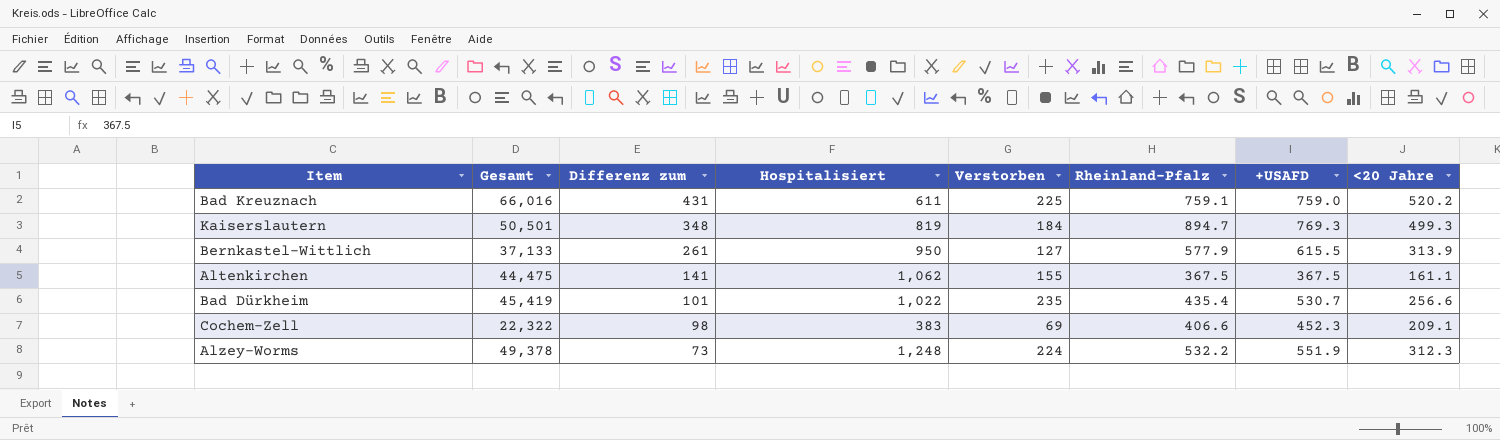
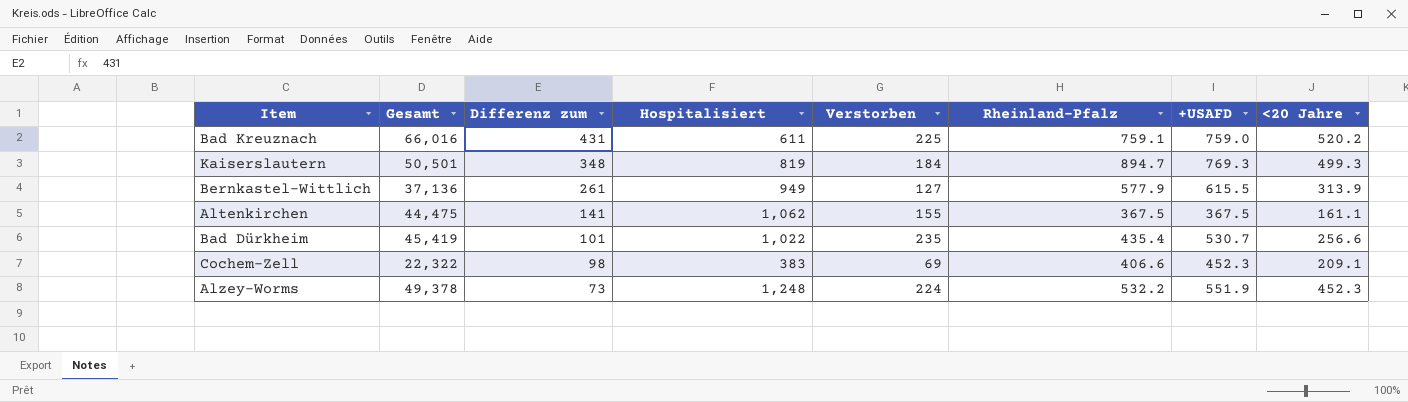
Bernkastel-Wittlich | Gesamt: 37,133 -> 37,136
Bernkastel-Wittlich | Hospitalisiert: 950 -> 949
Alzey-Worms | <20 Jahre: 312.3 -> 452.3

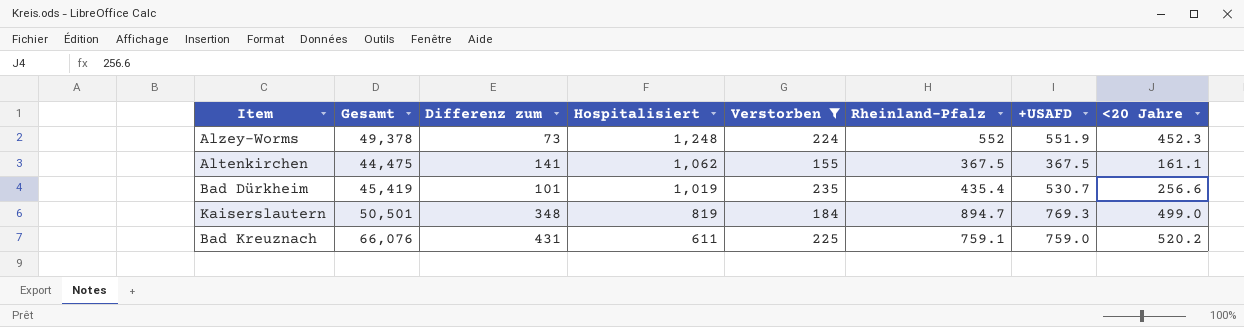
filter: none -> Verstorben >= 155
row order: Differenz zum descending -> Hospitalisiert descending
Alzey-Worms | Rheinland-Pfalz: 532.2 -> 552
Bad Dürkheim | Hospitalisiert: 1,022 -> 1,019
Kaiserslautern | <20 Jahre: 499.3 -> 499.0
Bad Kreuznach | Gesamt: 66,016 -> 66,076

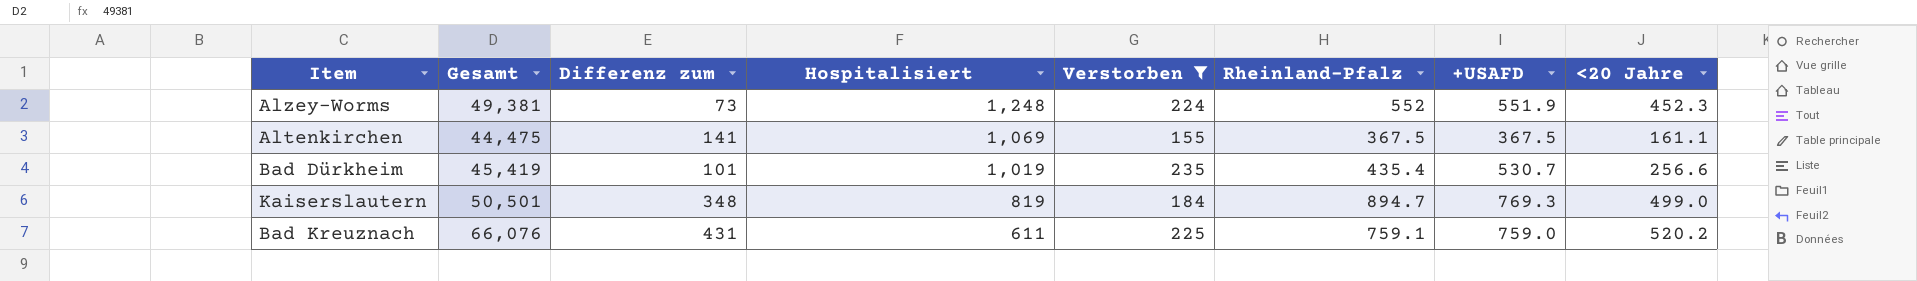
Alzey-Worms | Gesamt: 49,378 -> 49,381
Altenkirchen | Hospitalisiert: 1,062 -> 1,069

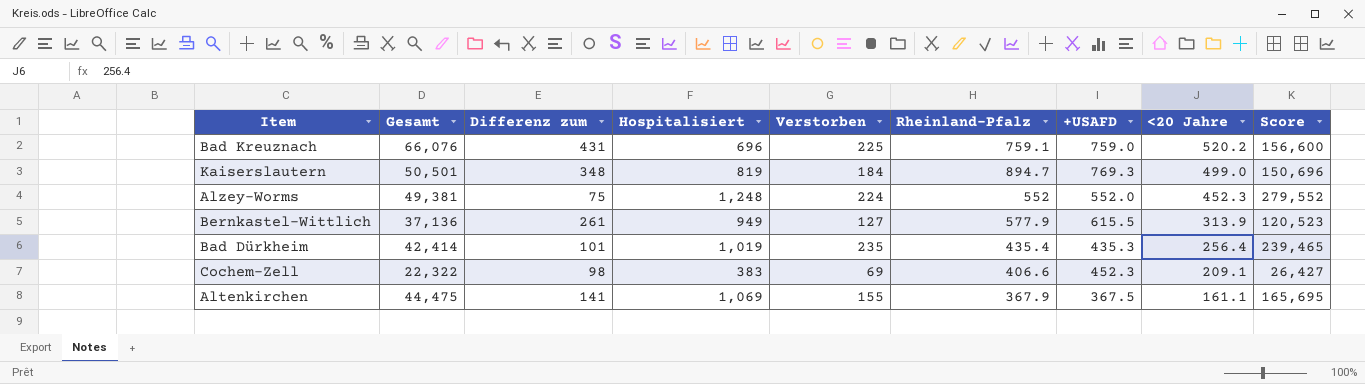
filter: Verstorben >= 155 -> none
row order: Hospitalisiert descending -> <20 Jahre descending
column Score | formula: none -> [Hospitalisiert] * [Verstorben]
Bad Kreuznach | Hospitalisiert: 611 -> 696
Alzey-Worms | Differenz zum: 73 -> 75
Alzey-Worms | +USAFD: 551.9 -> 552.0
Bad Dürkheim | Gesamt: 45,419 -> 42,414
Bad Dürkheim | +USAFD: 530.7 -> 435.3
Bad Dürkheim | <20 Jahre: 256.6 -> 256.4
Altenkirchen | Rheinland-Pfalz: 367.5 -> 367.9

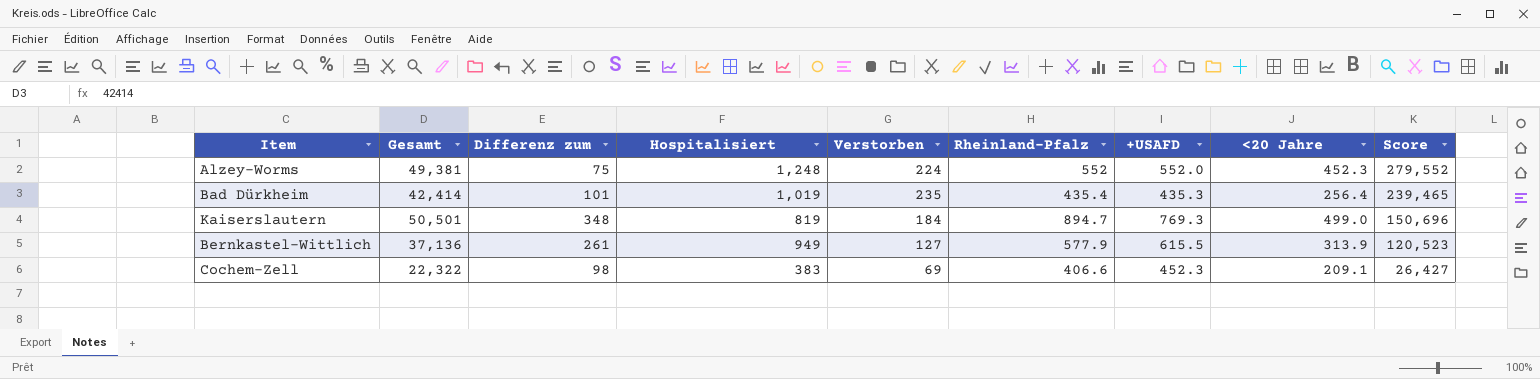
row order: <20 Jahre descending -> Score descending
row Bad Kreuznach: 66,076 | 431 | 696 | 225 | 759.1 | 759.0 | 520.2 | 156,600 -> none
row Altenkirchen: 44,475 | 141 | 1,069 | 155 | 367.9 | 367.5 | 161.1 | 165,695 -> none

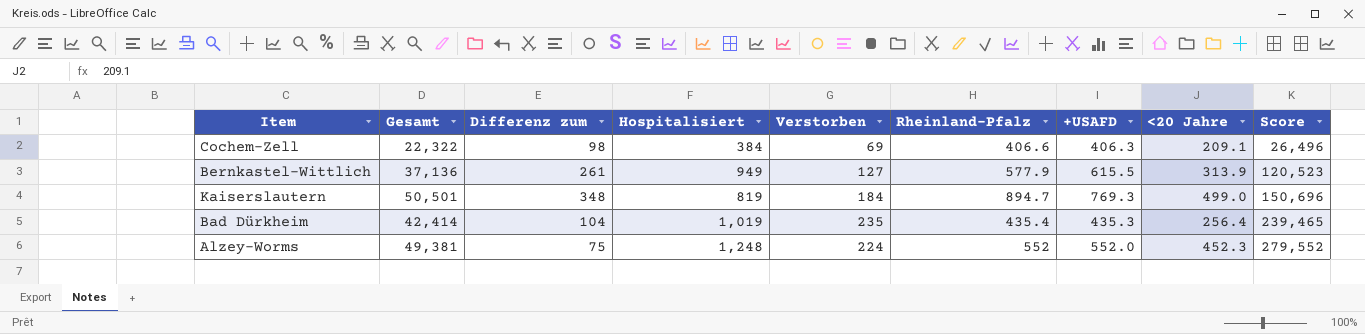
row order: Score descending -> Score ascending
Cochem-Zell | Hospitalisiert: 383 -> 384
Cochem-Zell | +USAFD: 452.3 -> 406.3
Cochem-Zell | Score: 26,427 -> 26,496
Bad Dürkheim | Differenz zum: 101 -> 104

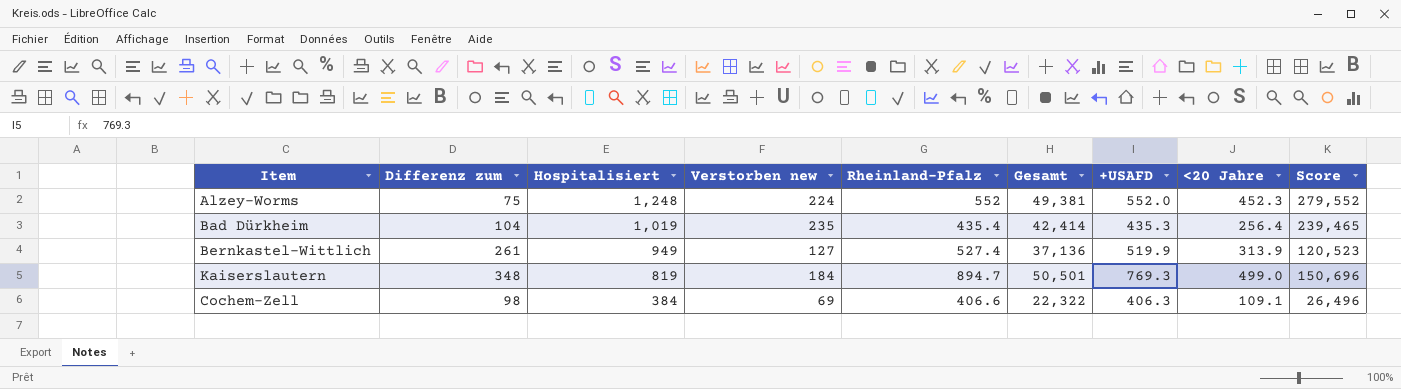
row order: Score ascending -> Hospitalisiert descending
column name: Verstorben -> Verstorben new
column Gesamt | position: 2 -> 6
Bernkastel-Wittlich | Rheinland-Pfalz: 577.9 -> 527.4
Bernkastel-Wittlich | +USAFD: 615.5 -> 519.9
Cochem-Zell | <20 Jahre: 209.1 -> 109.1

